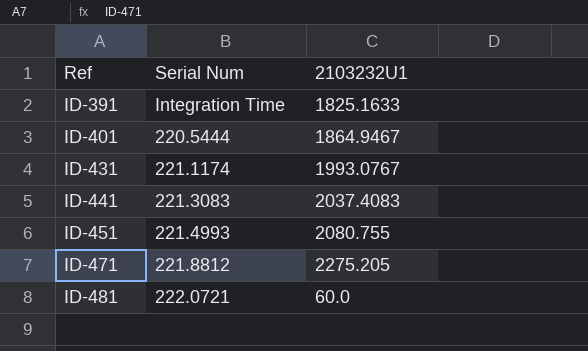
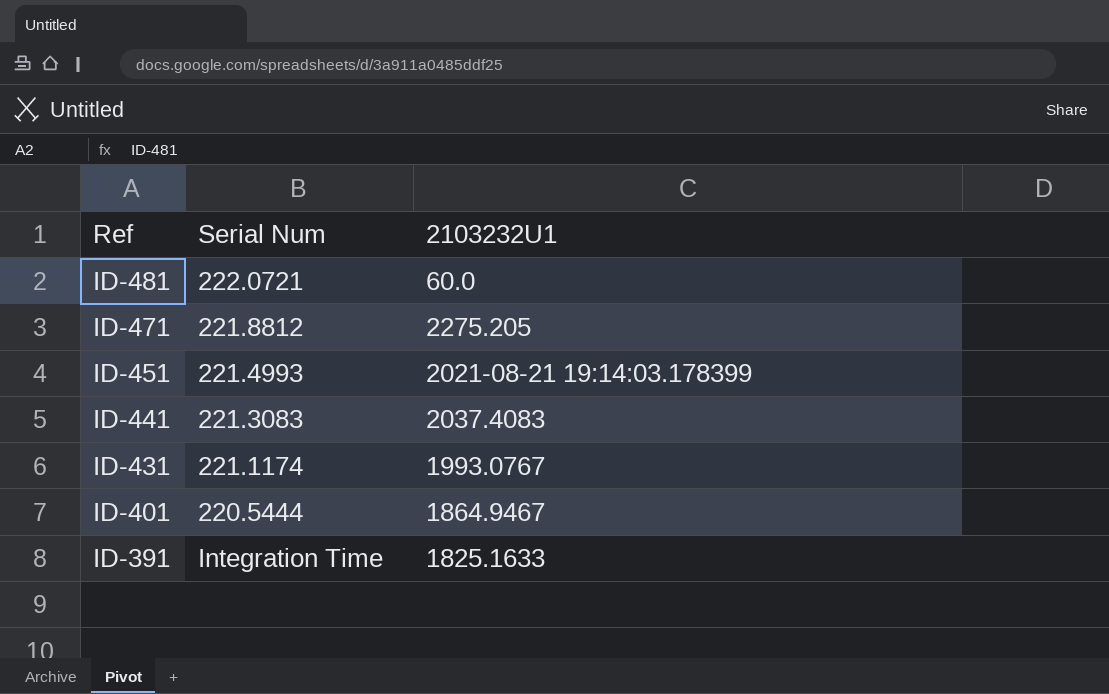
row order: Ref ascending -> Ref descending
ID-451 | 2103232U1: 2080.755 -> 2021-08-21 19:14:03.178399

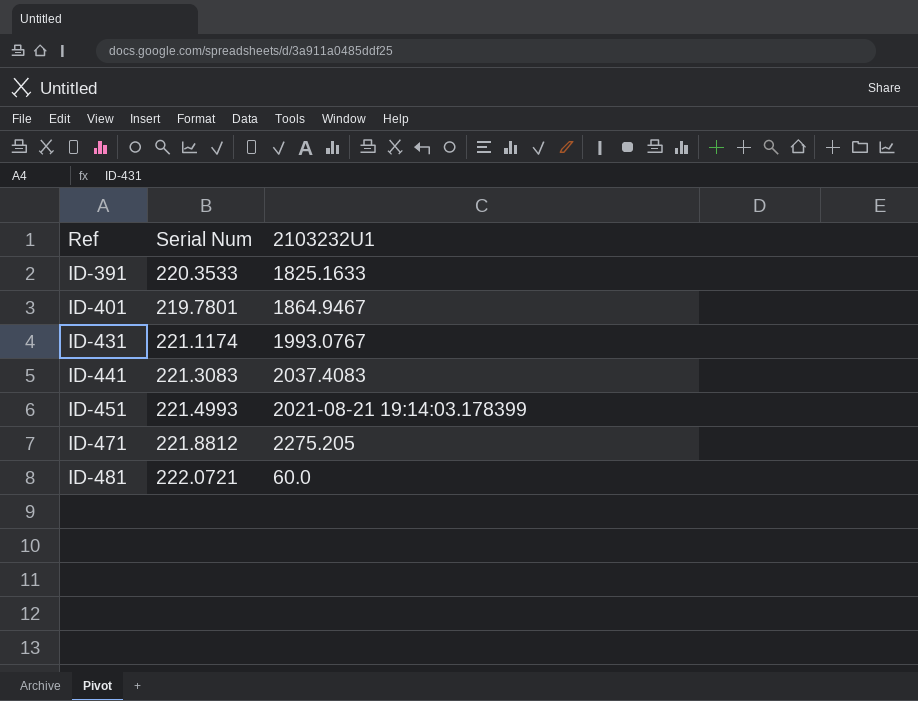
row order: Ref descending -> Ref ascending
ID-391 | Serial Num: Integration Time -> 220.3533
ID-401 | Serial Num: 220.5444 -> 219.7801

